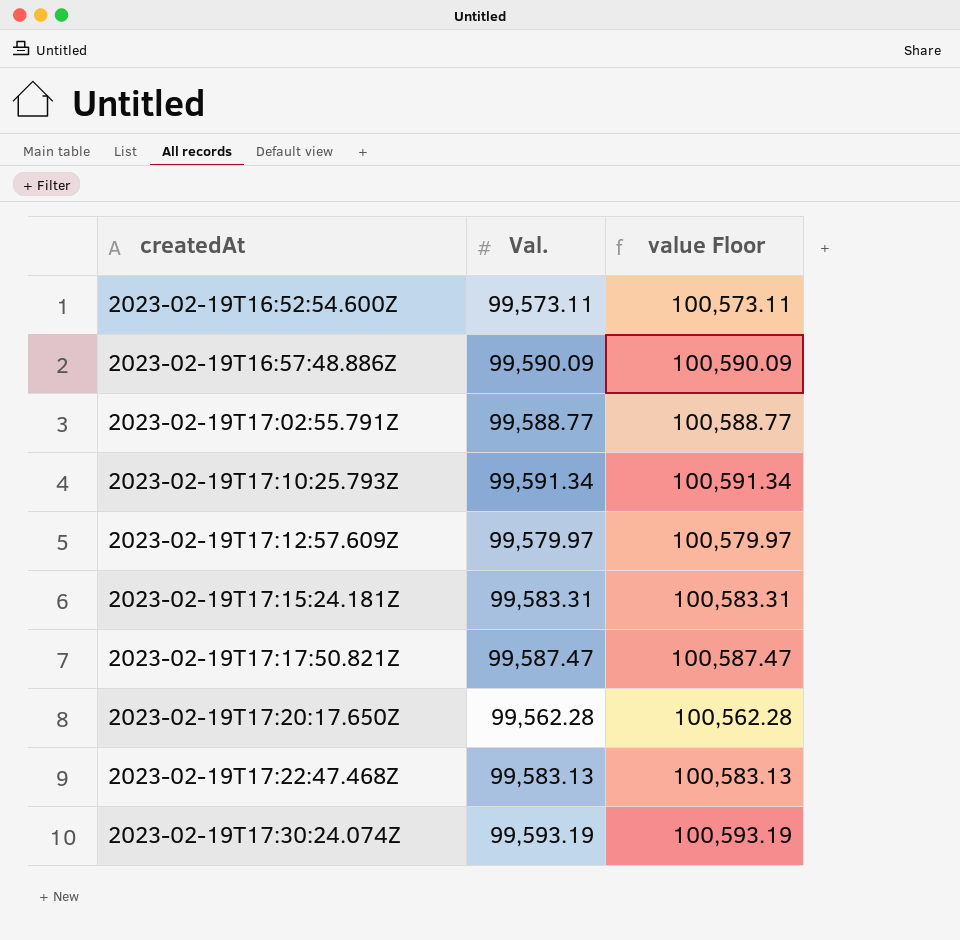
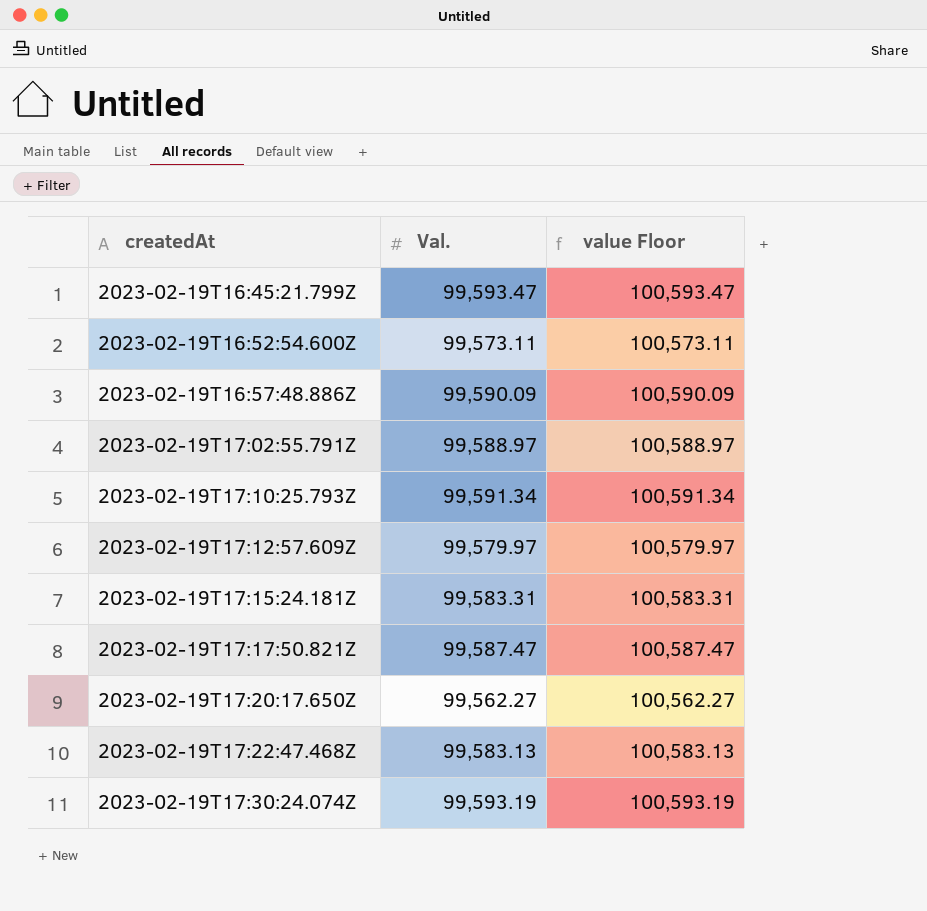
row 2023-02-19T16:45:21.799Z: none -> 99,593.47 | 100,593.47
2023-02-19T17:02:55.791Z | Val.: 99,588.77 -> 99,588.97
2023-02-19T17:02:55.791Z | value Floor: 100,588.77 -> 100,588.97
2023-02-19T17:20:17.650Z | Val.: 99,562.28 -> 99,562.27
2023-02-19T17:20:17.650Z | value Floor: 100,562.28 -> 100,562.27

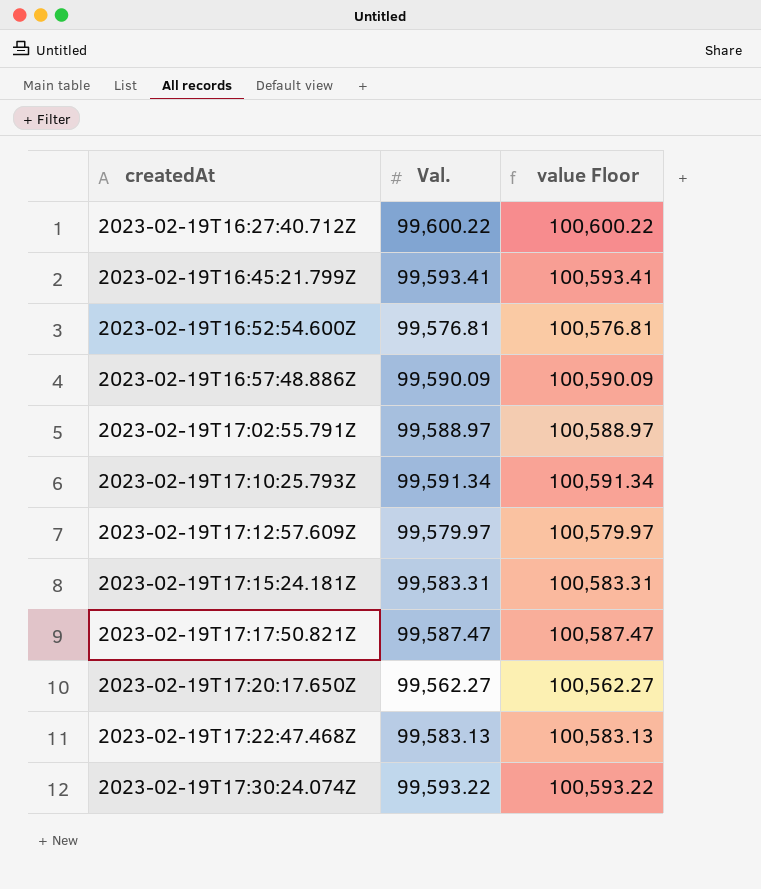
row 2023-02-19T16:27:40.712Z: none -> 99,600.22 | 100,600.22
2023-02-19T16:45:21.799Z | Val.: 99,593.47 -> 99,593.41
2023-02-19T16:45:21.799Z | value Floor: 100,593.47 -> 100,593.41
2023-02-19T16:52:54.600Z | Val.: 99,573.11 -> 99,576.81
2023-02-19T16:52:54.600Z | value Floor: 100,573.11 -> 100,576.81
2023-02-19T17:30:24.074Z | Val.: 99,593.19 -> 99,593.22
2023-02-19T17:30:24.074Z | value Floor: 100,593.19 -> 100,593.22

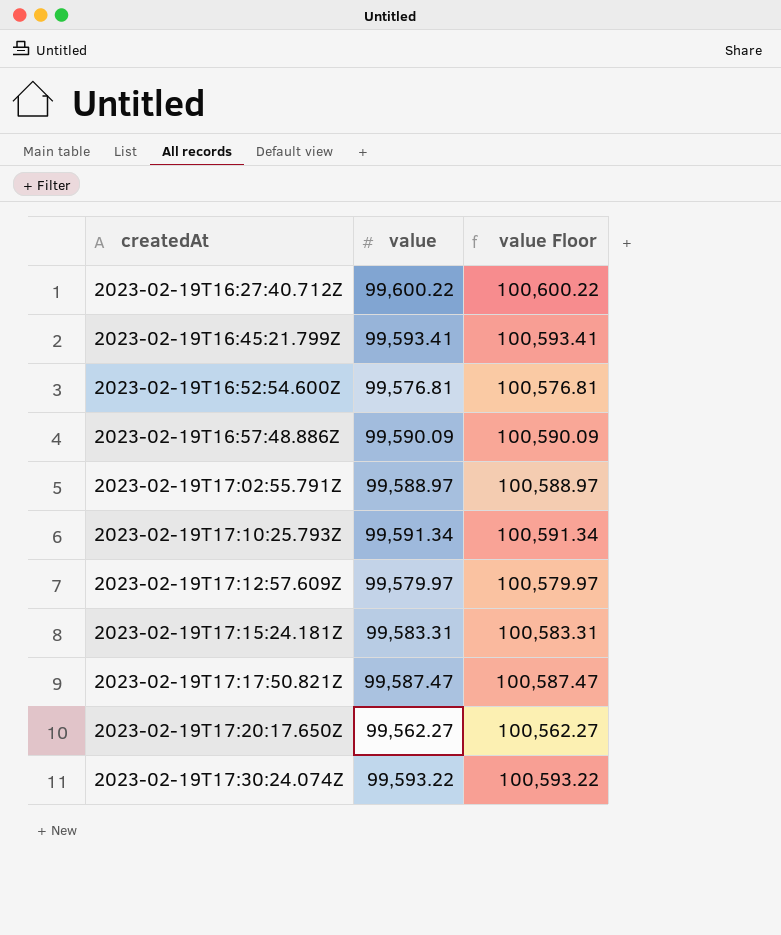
column name: Val. -> value
row 2023-02-19T17:22:47.468Z: 99,583.13 | 100,583.13 -> none

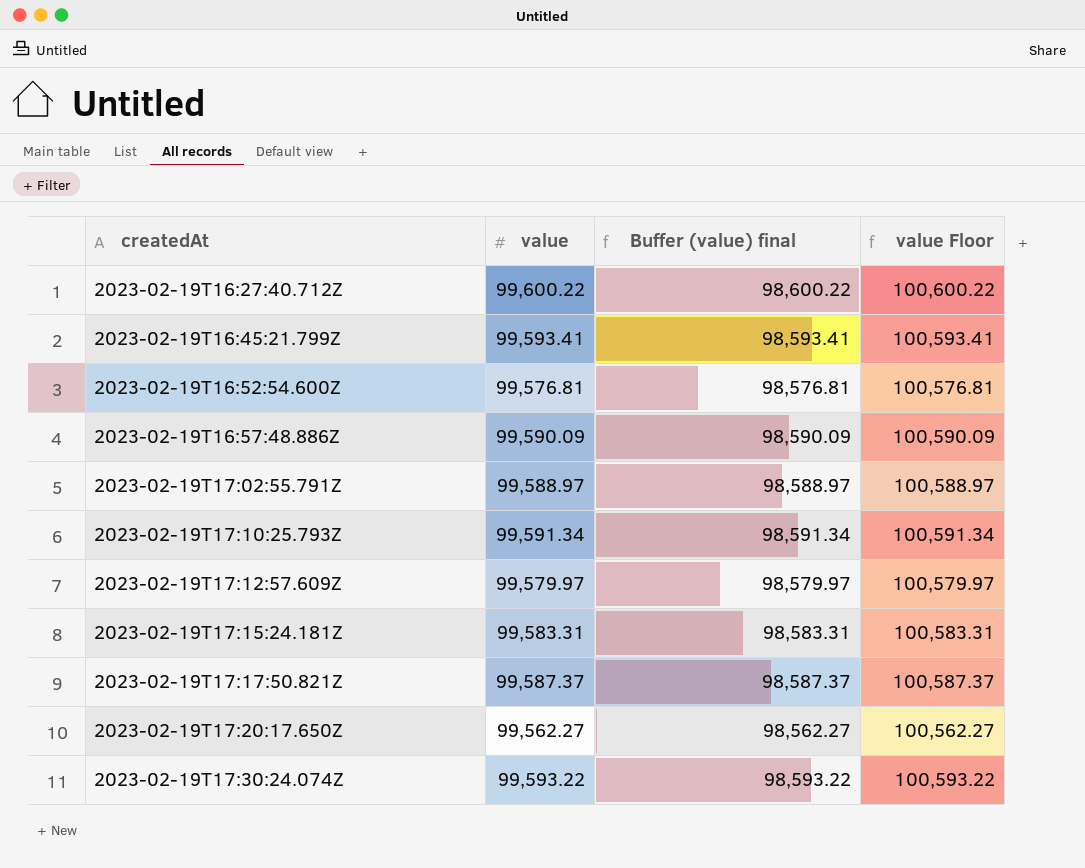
column Buffer (value) final | formula: none -> [value] - 1000
2023-02-19T17:17:50.821Z | value: 99,587.47 -> 99,587.37
2023-02-19T17:17:50.821Z | value Floor: 100,587.47 -> 100,587.37

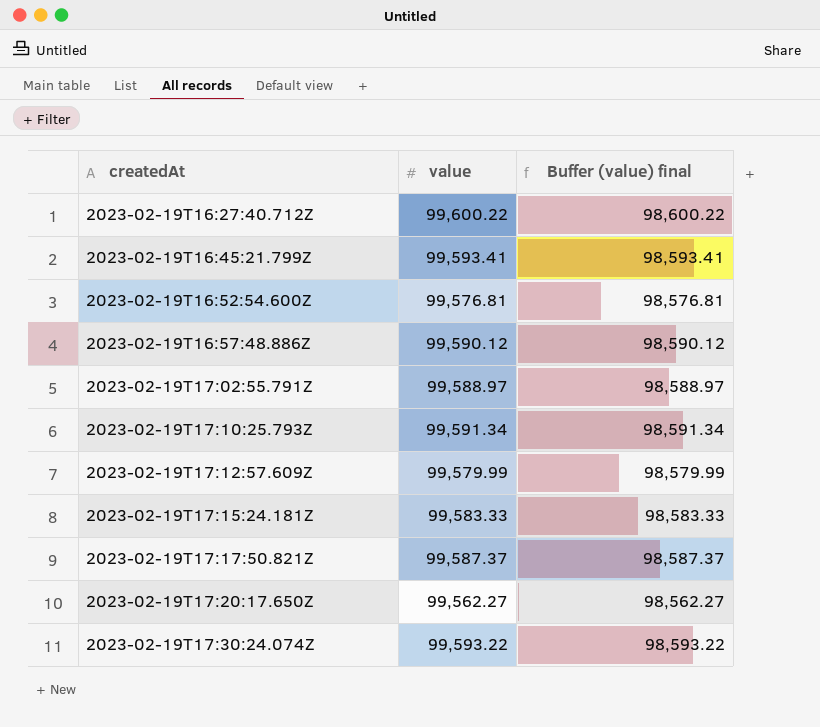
column value Floor | formula: [value] + 1000 -> none
2023-02-19T16:57:48.886Z | value: 99,590.09 -> 99,590.12
2023-02-19T16:57:48.886Z | Buffer (value) final: 98,590.09 -> 98,590.12
2023-02-19T17:12:57.609Z | value: 99,579.97 -> 99,579.99
2023-02-19T17:12:57.609Z | Buffer (value) final: 98,579.97 -> 98,579.99
2023-02-19T17:15:24.181Z | value: 99,583.31 -> 99,583.33
2023-02-19T17:15:24.181Z | Buffer (value) final: 98,583.31 -> 98,583.33

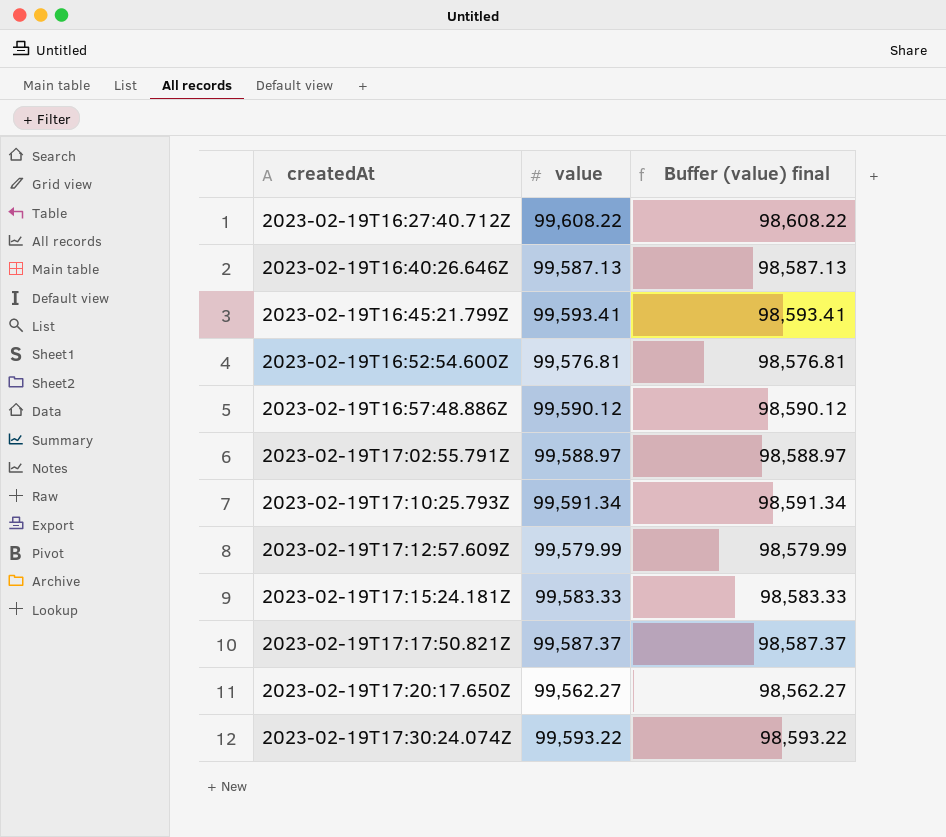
2023-02-19T16:27:40.712Z | value: 99,600.22 -> 99,608.22
2023-02-19T16:27:40.712Z | Buffer (value) final: 98,600.22 -> 98,608.22
row 2023-02-19T16:40:26.646Z: none -> 99,587.13 | 98,587.13

